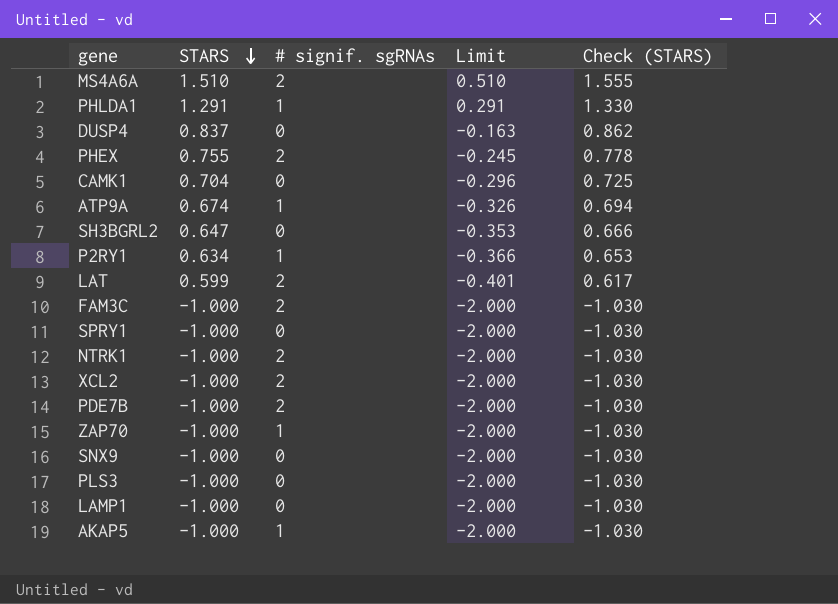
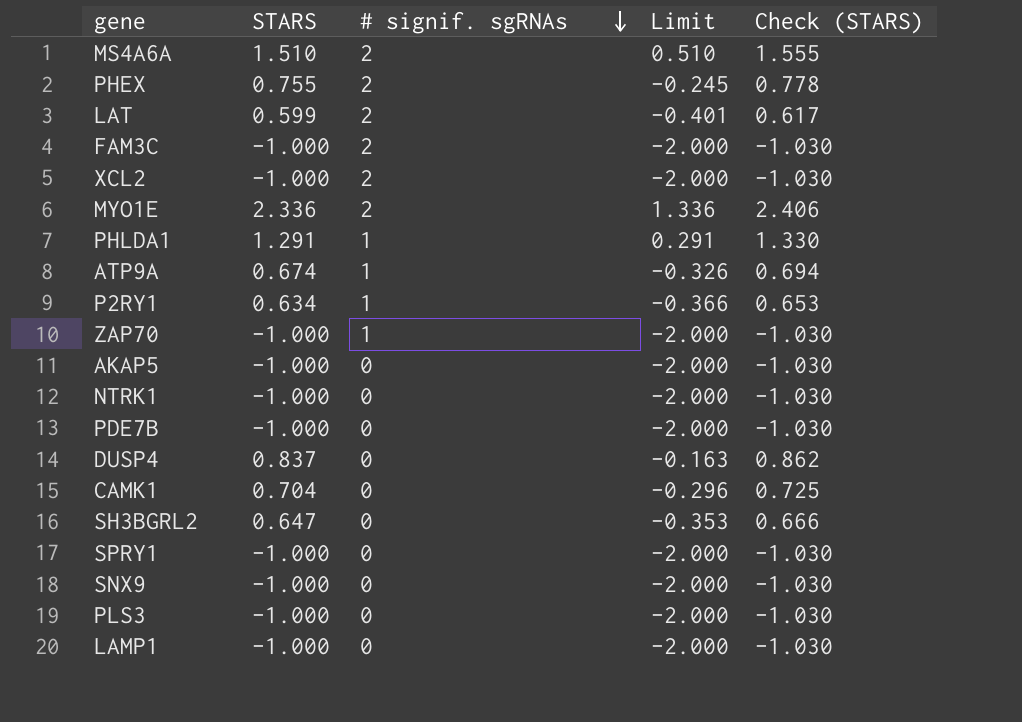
row order: STARS descending -> # signif. sgRNAs descending
row MYO1E: none -> 2.336 | 2 | 1.336 | 2.406
AKAP5 | # signif. sgRNAs: 1 -> 0
NTRK1 | # signif. sgRNAs: 2 -> 0
PDE7B | # signif. sgRNAs: 2 -> 0

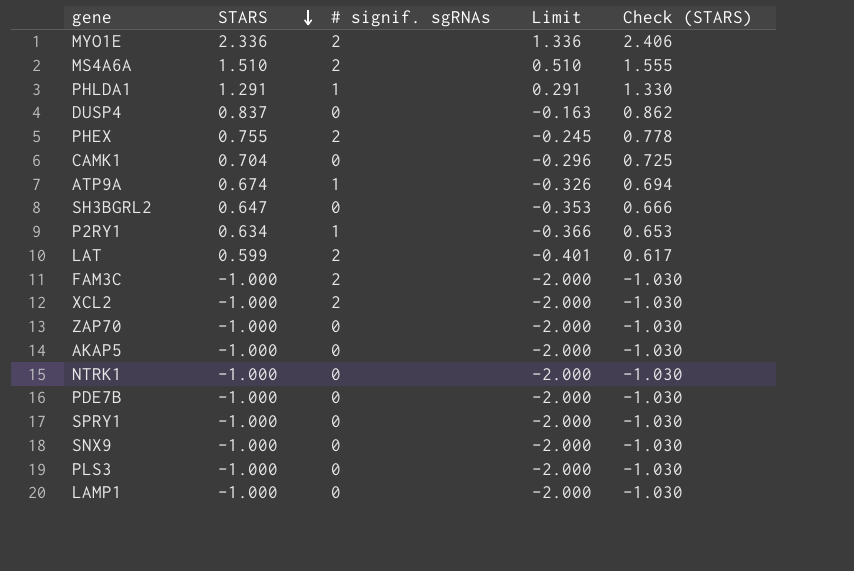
row order: # signif. sgRNAs descending -> STARS descending
ZAP70 | # signif. sgRNAs: 1 -> 0

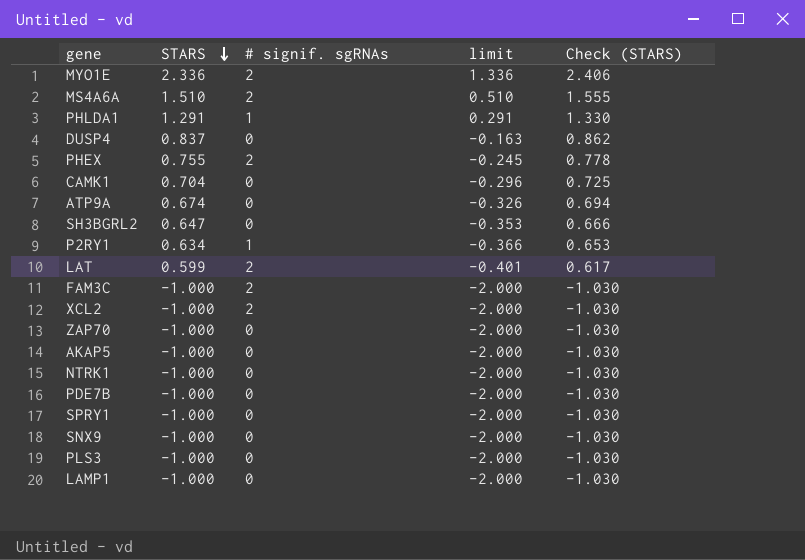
column name: Limit -> limit
ATP9A | # signif. sgRNAs: 1 -> 0

